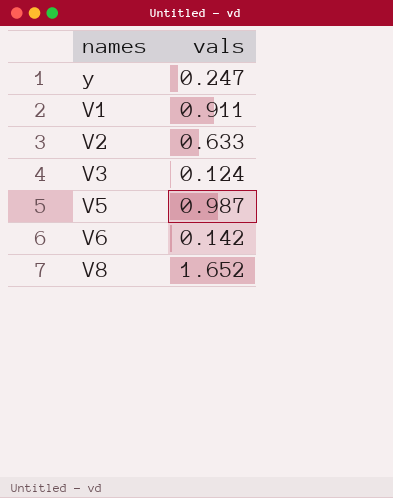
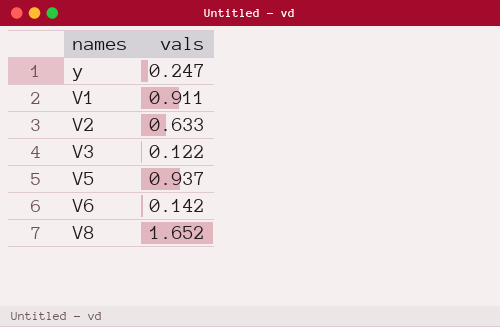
V3 | vals: 0.124 -> 0.122
V5 | vals: 0.987 -> 0.937

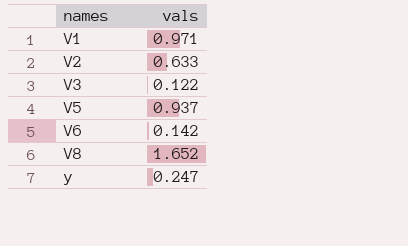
row order: none -> names ascending
V1 | vals: 0.911 -> 0.971

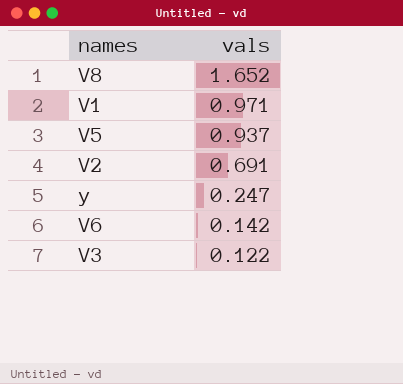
row order: names ascending -> vals descending
V2 | vals: 0.633 -> 0.691

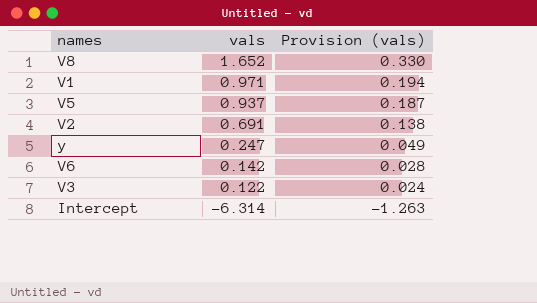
column Provision (vals) | formula: none -> [vals] * 0.2
row Intercept: none -> -6.314 | -1.263

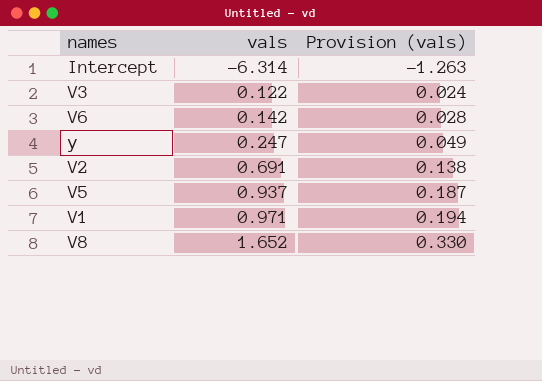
row order: vals descending -> vals ascending

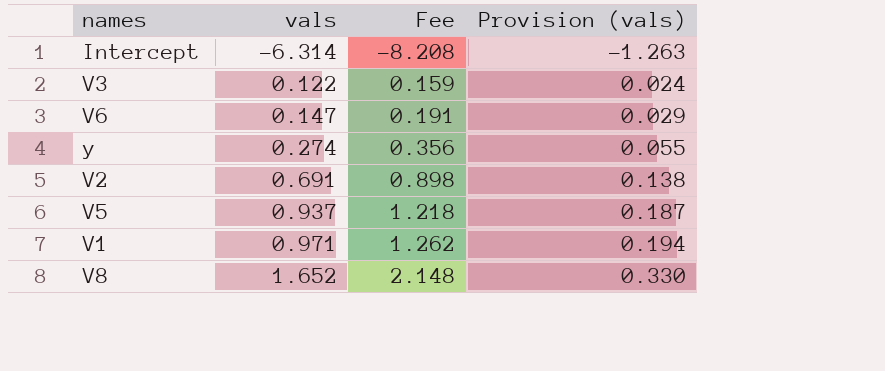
column Fee | formula: none -> [vals] * 1.3
V6 | vals: 0.142 -> 0.147
V6 | Provision (vals): 0.028 -> 0.029
y | vals: 0.247 -> 0.274
y | Provision (vals): 0.049 -> 0.055

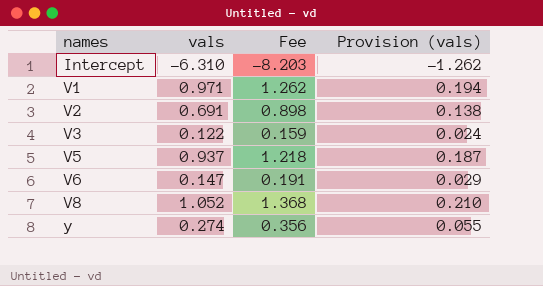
row order: vals ascending -> names ascending
Intercept | vals: -6.314 -> -6.310
Intercept | Fee: -8.208 -> -8.203
Intercept | Provision (vals): -1.263 -> -1.262
V8 | vals: 1.652 -> 1.052
V8 | Fee: 2.148 -> 1.368
V8 | Provision (vals): 0.330 -> 0.210

